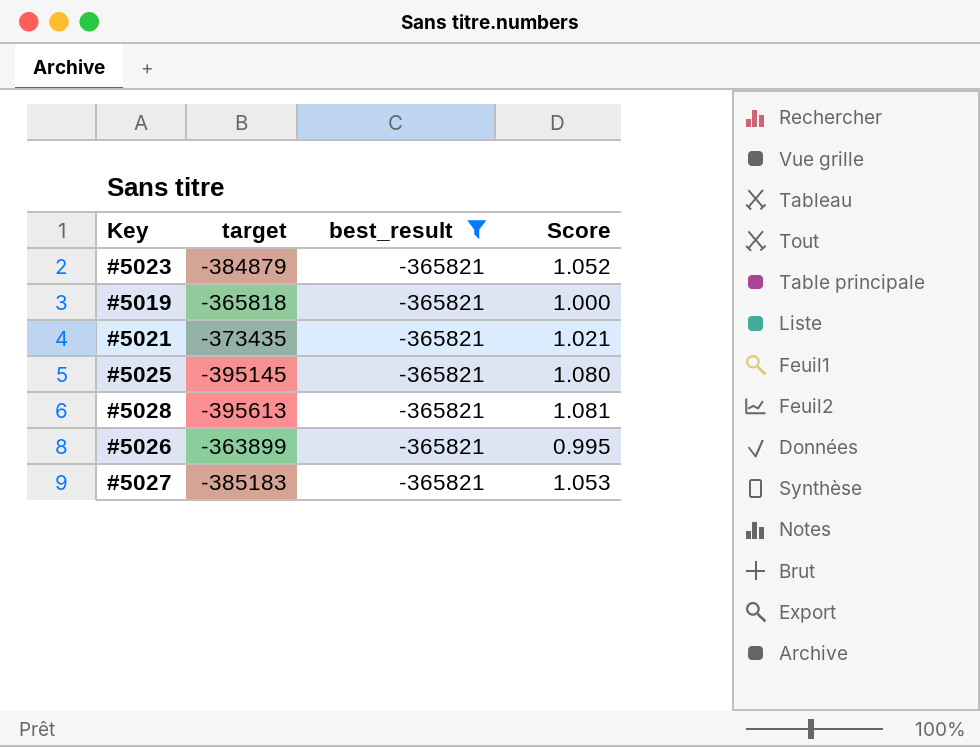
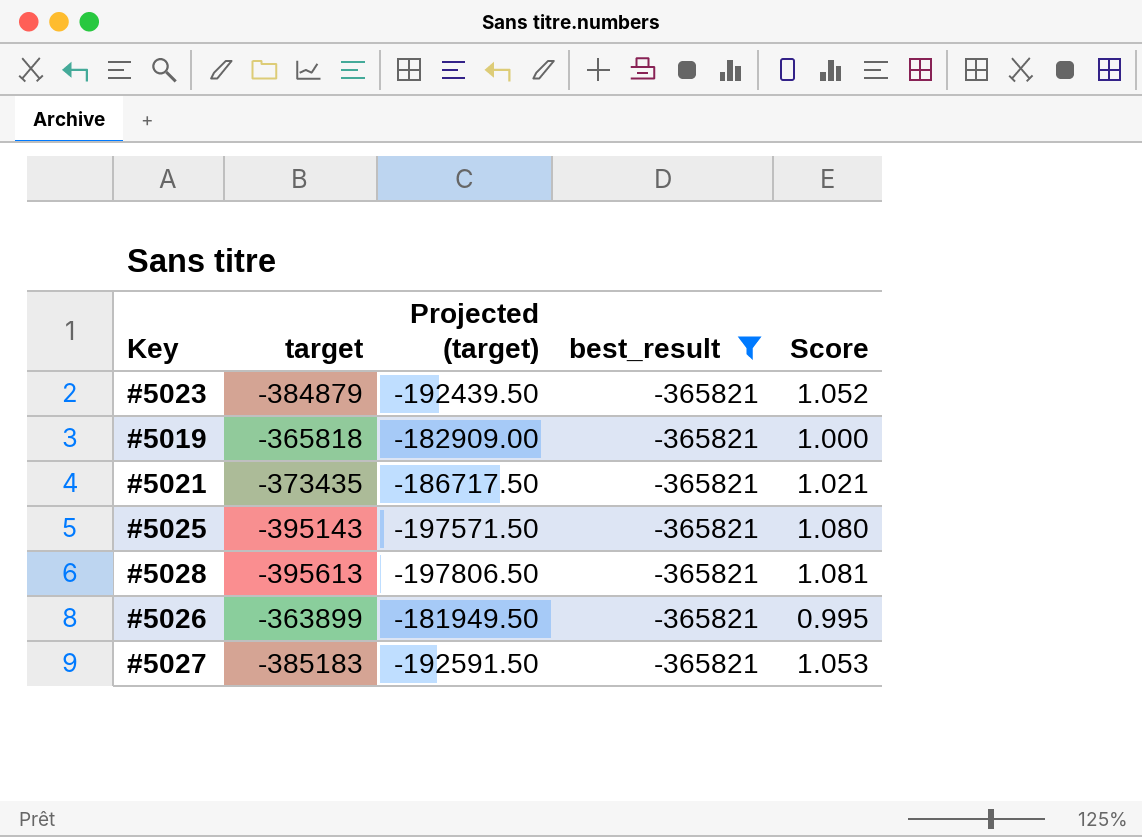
column Projected (target) | formula: none -> [target] * 0.5
#5025 | target: -395145 -> -395143

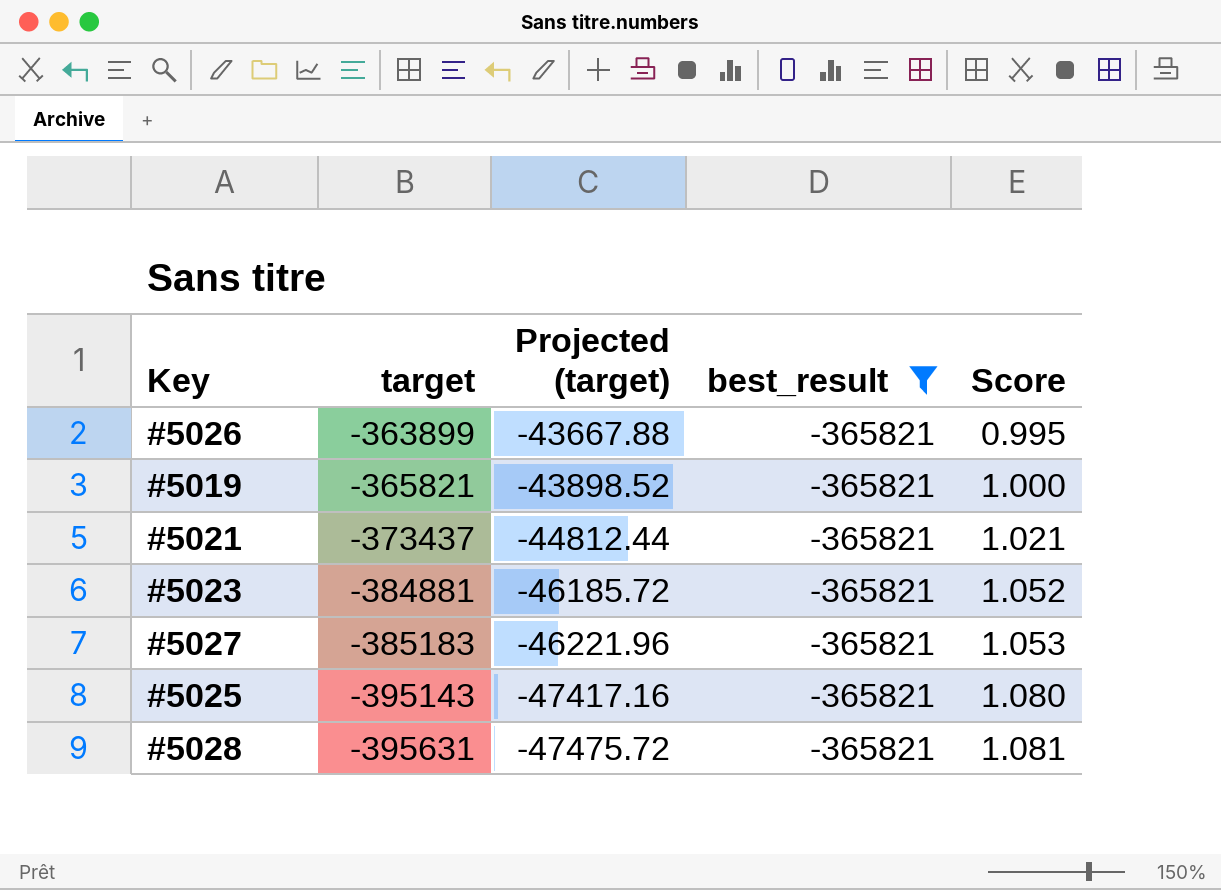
row order: none -> target descending
column Projected (target) | formula: [target] * 0.5 -> [target] * 0.12
#5019 | target: -365818 -> -365821
#5021 | target: -373435 -> -373437
#5023 | target: -384879 -> -384881
#5028 | target: -395613 -> -395631

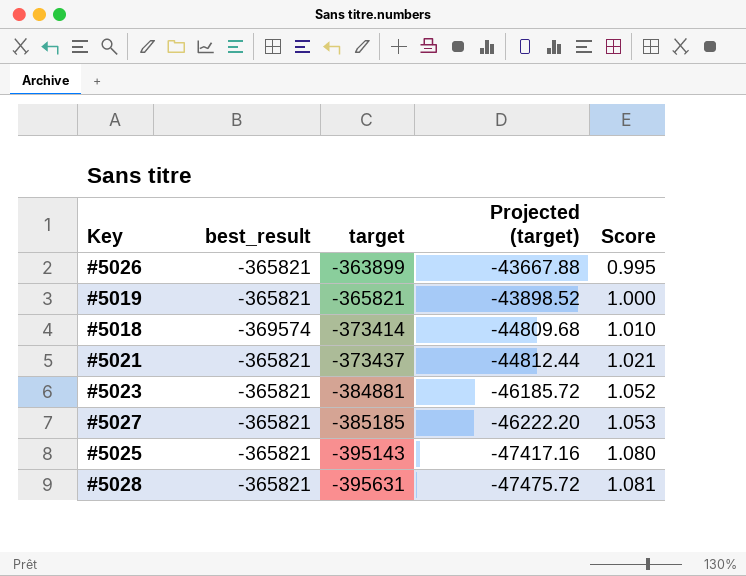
filter: best_result = -365821 -> none
column best_result | position: 4 -> 2
#5027 | target: -385183 -> -385185
#5027 | Projected (target): -46221.96 -> -46222.20

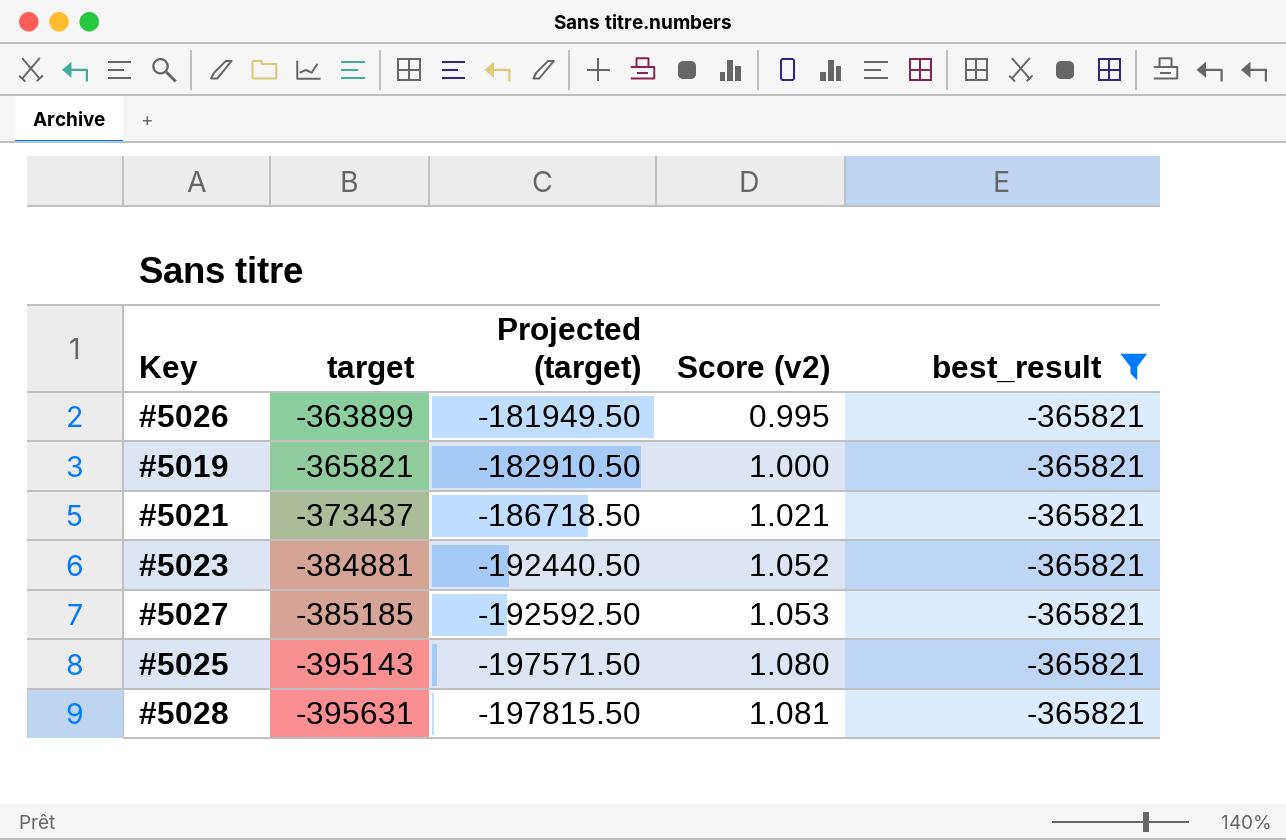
filter: none -> best_result = -365821
column Projected (target) | formula: [target] * 0.12 -> [target] * 0.5
column name: Score -> Score (v2)
column best_result | position: 2 -> 5

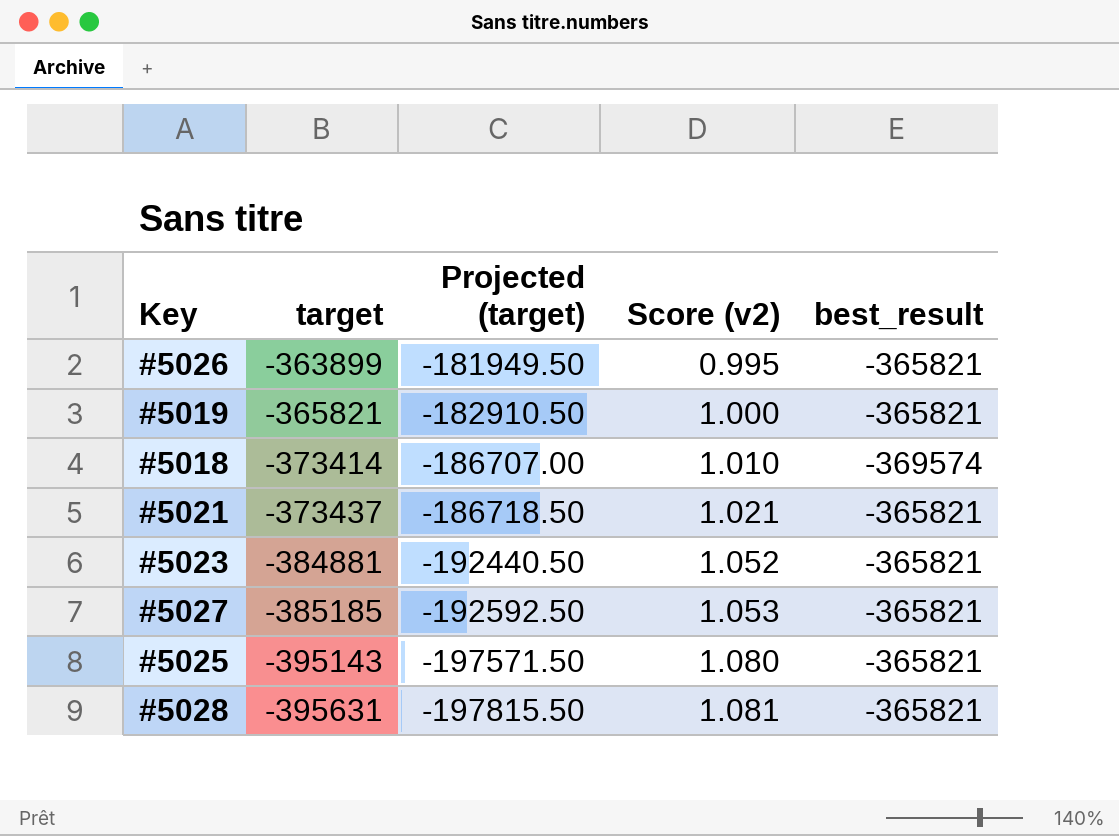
filter: best_result = -365821 -> none

